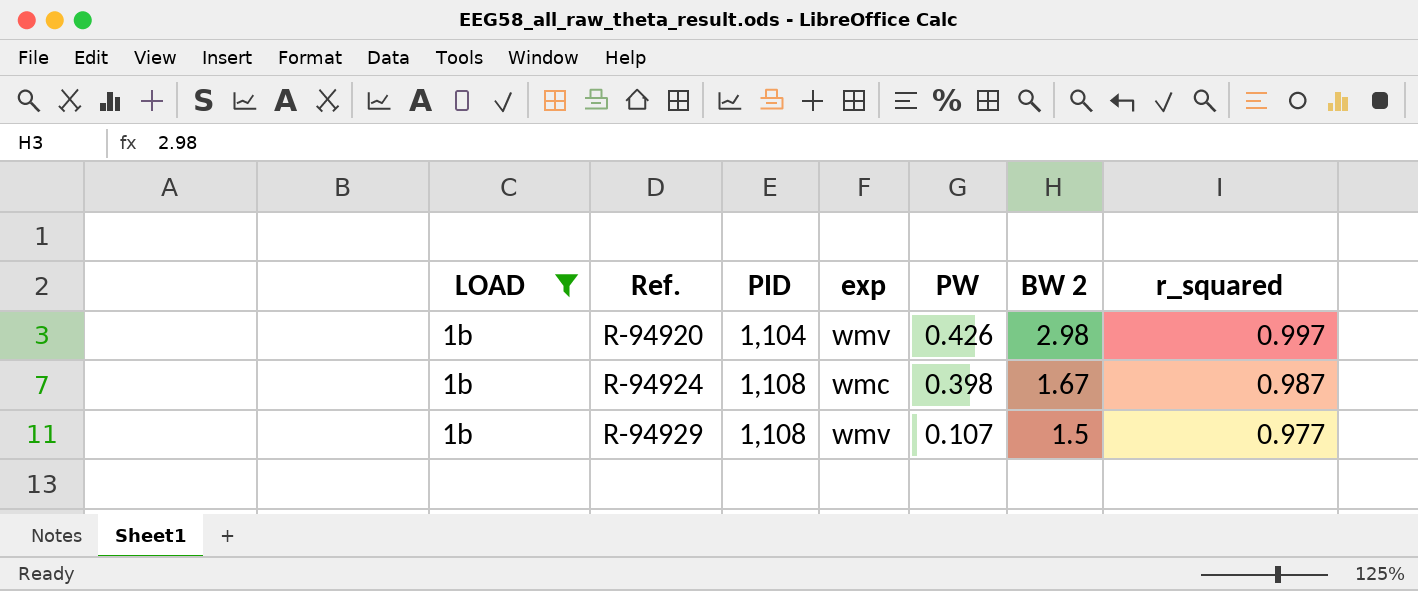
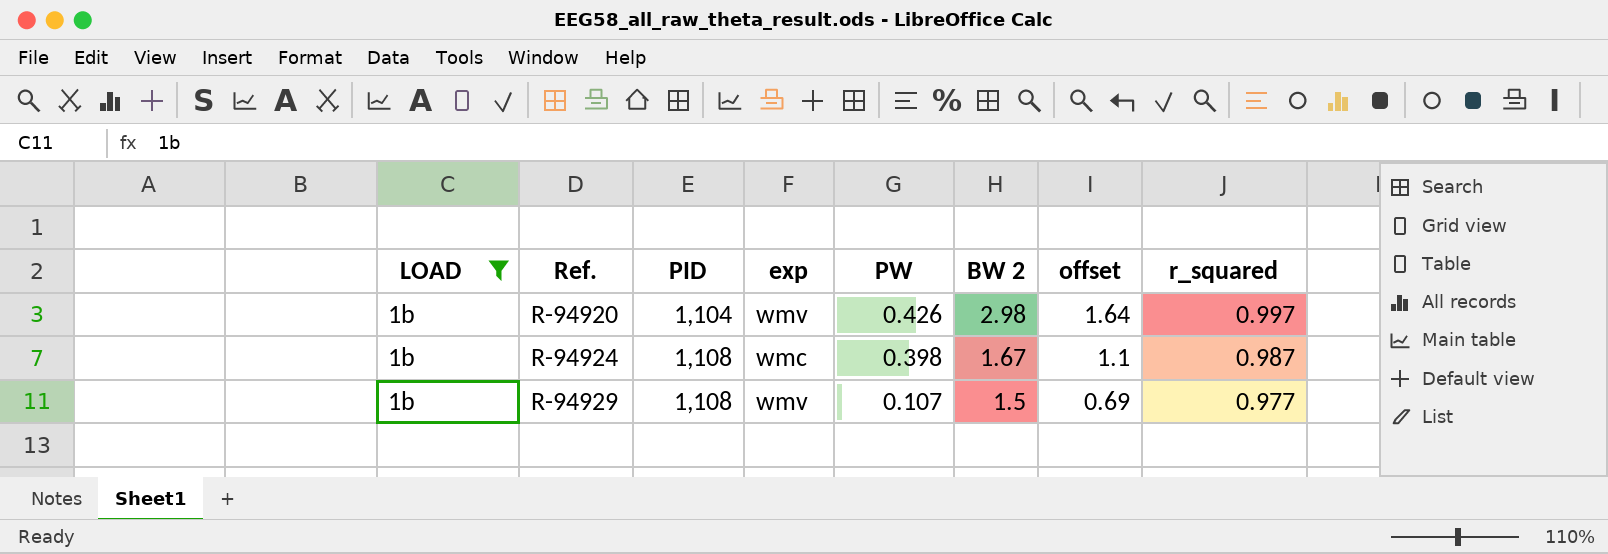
column offset | position: none -> 7

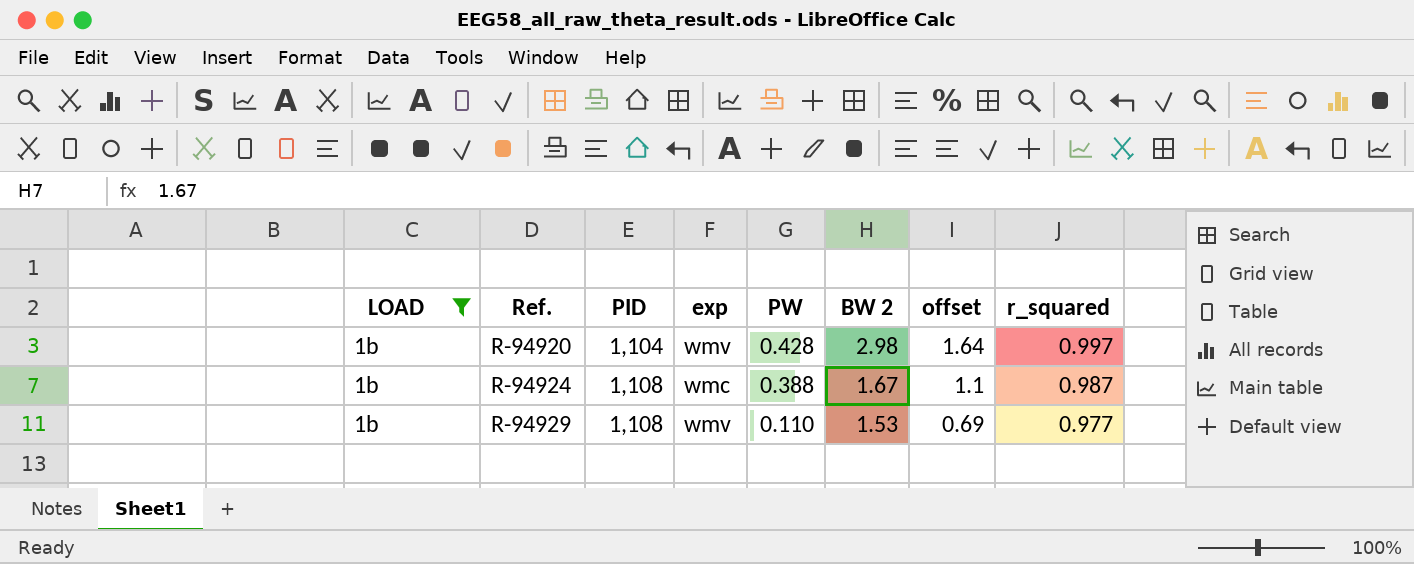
R-94920 | PW: 0.426 -> 0.428
R-94924 | PW: 0.398 -> 0.388
R-94929 | PW: 0.107 -> 0.110
R-94929 | BW 2: 1.5 -> 1.53

